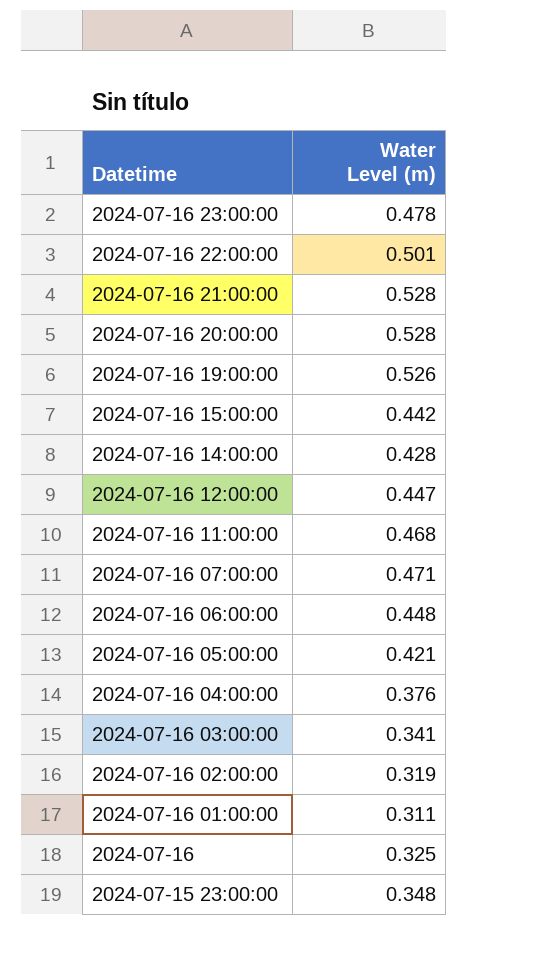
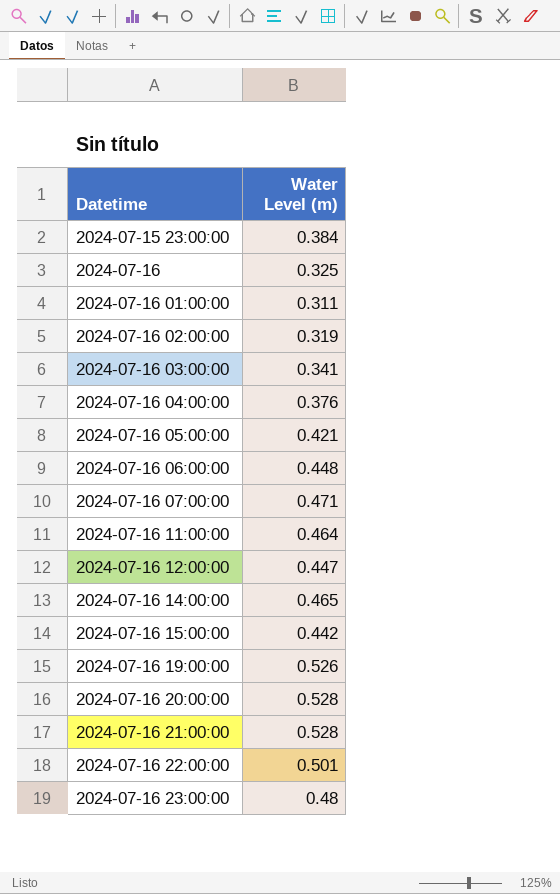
row order: Datetime descending -> Datetime ascending
2024-07-15 23:00:00 | Water Level (m): 0.348 -> 0.384
2024-07-16 11:00:00 | Water Level (m): 0.468 -> 0.464
2024-07-16 14:00:00 | Water Level (m): 0.428 -> 0.465
2024-07-16 23:00:00 | Water Level (m): 0.478 -> 0.48

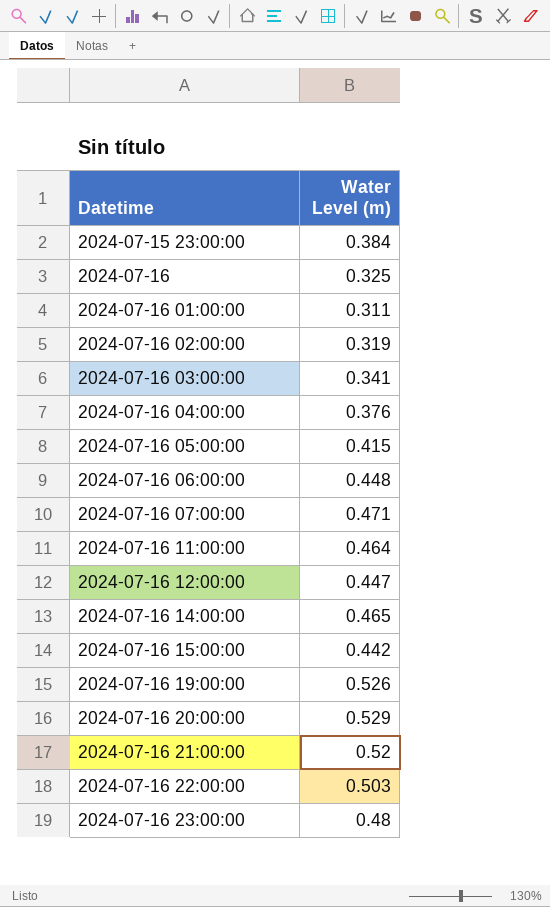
2024-07-16 05:00:00 | Water Level (m): 0.421 -> 0.415
2024-07-16 20:00:00 | Water Level (m): 0.528 -> 0.529
2024-07-16 21:00:00 | Water Level (m): 0.528 -> 0.52
2024-07-16 22:00:00 | Water Level (m): 0.501 -> 0.503

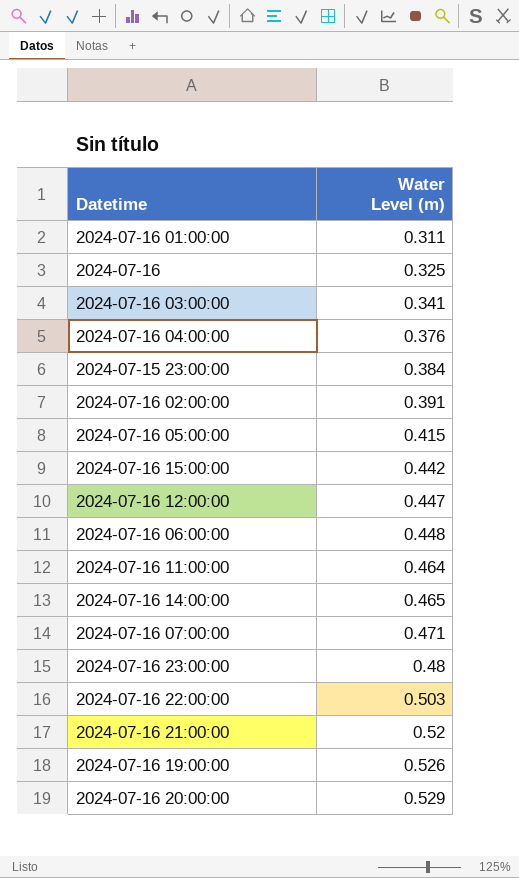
row order: Datetime ascending -> Water Level (m) ascending
2024-07-16 02:00:00 | Water Level (m): 0.319 -> 0.391

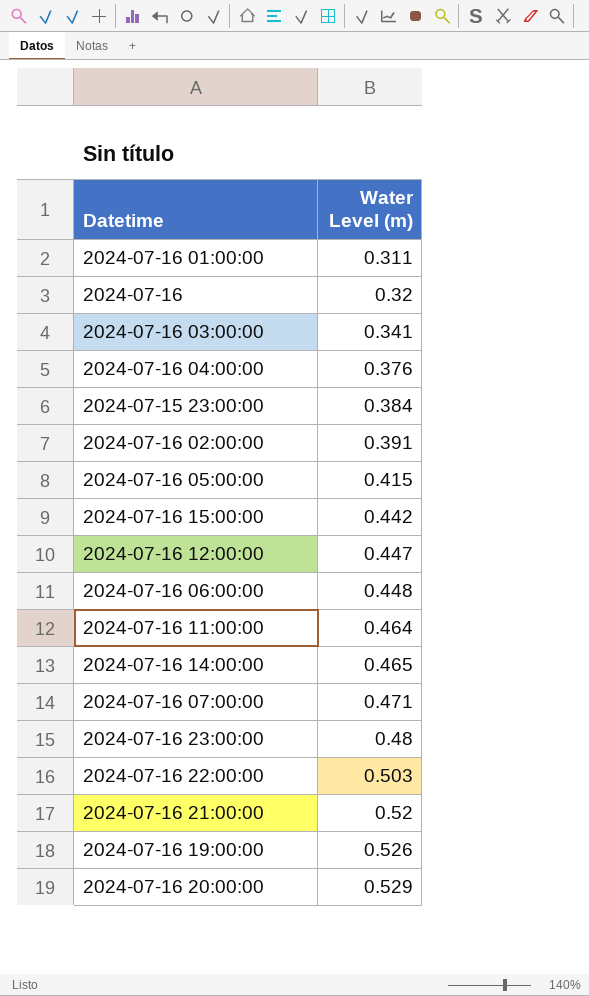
2024-07-16 | Water Level (m): 0.325 -> 0.32

